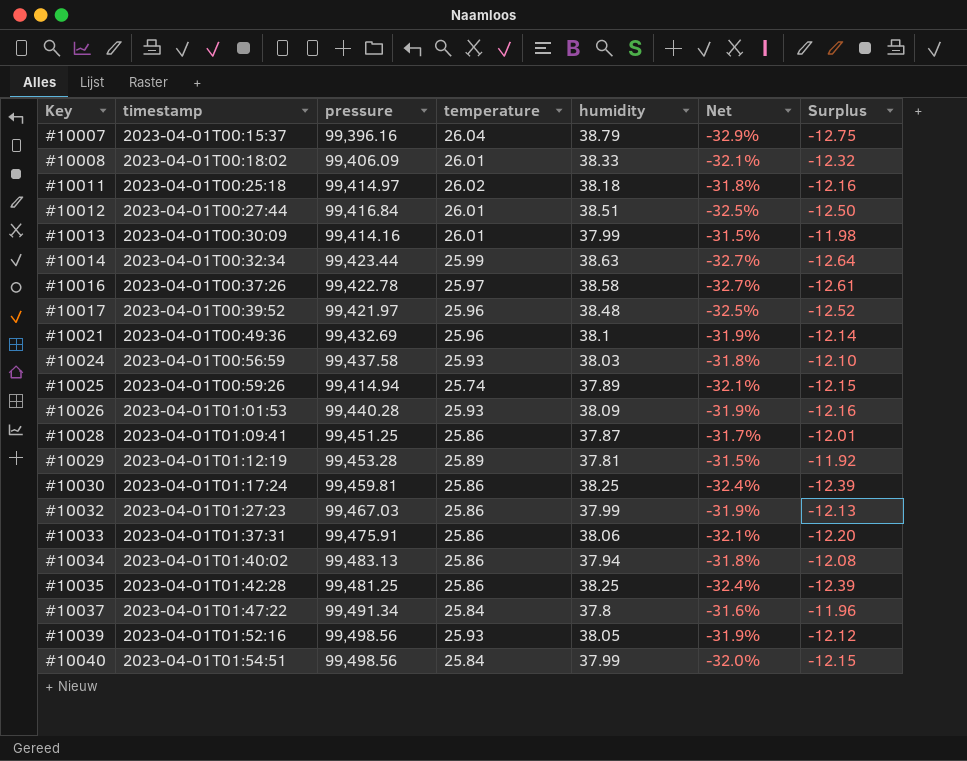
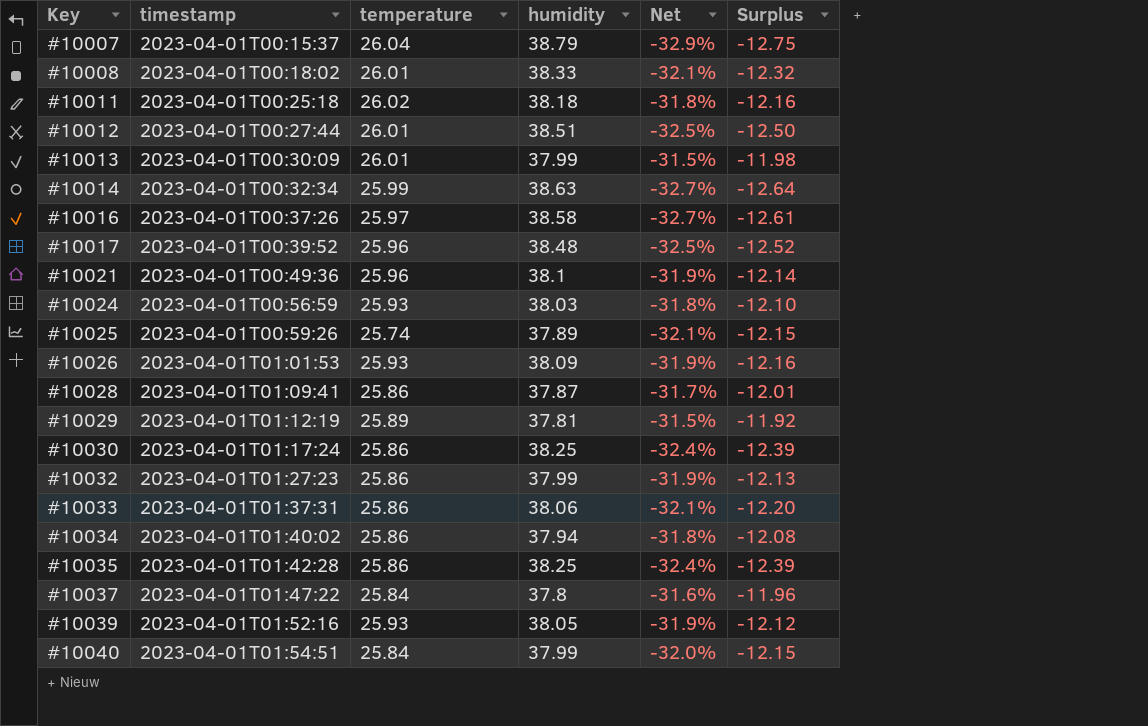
column pressure | position: 3 -> none

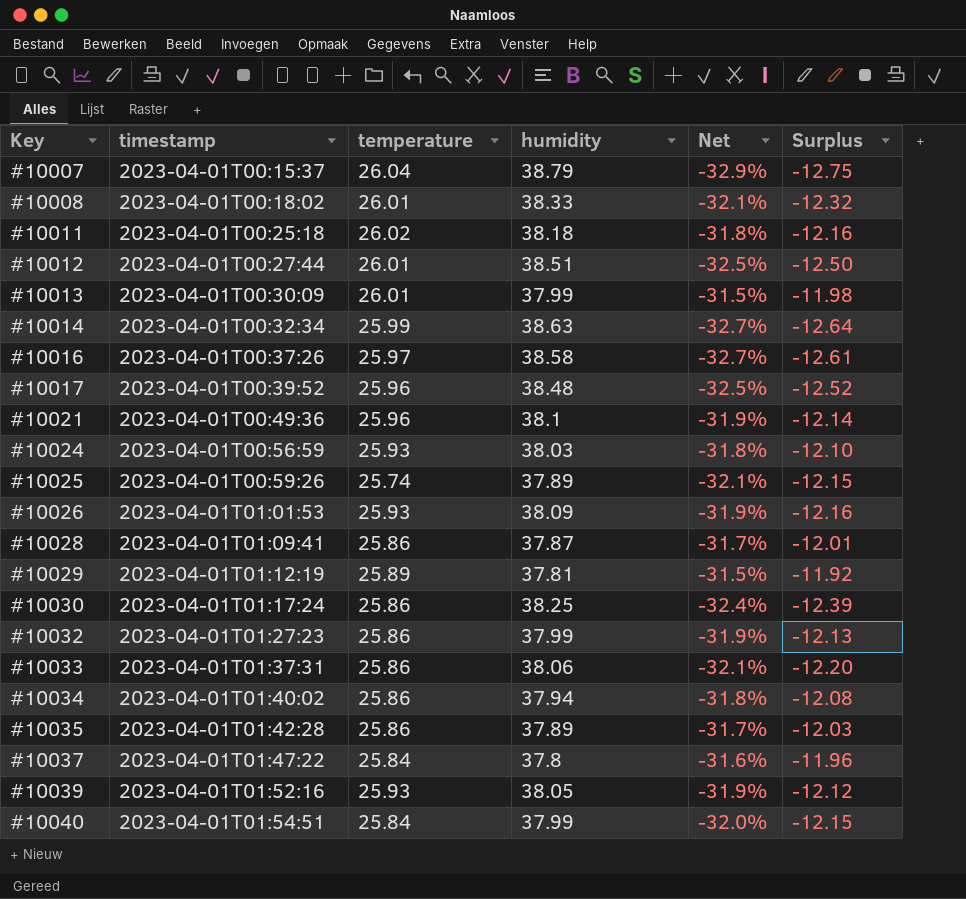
#10035 | humidity: 38.25 -> 37.89
#10035 | Net: -32.4% -> -31.7%
#10035 | Surplus: -12.39 -> -12.03

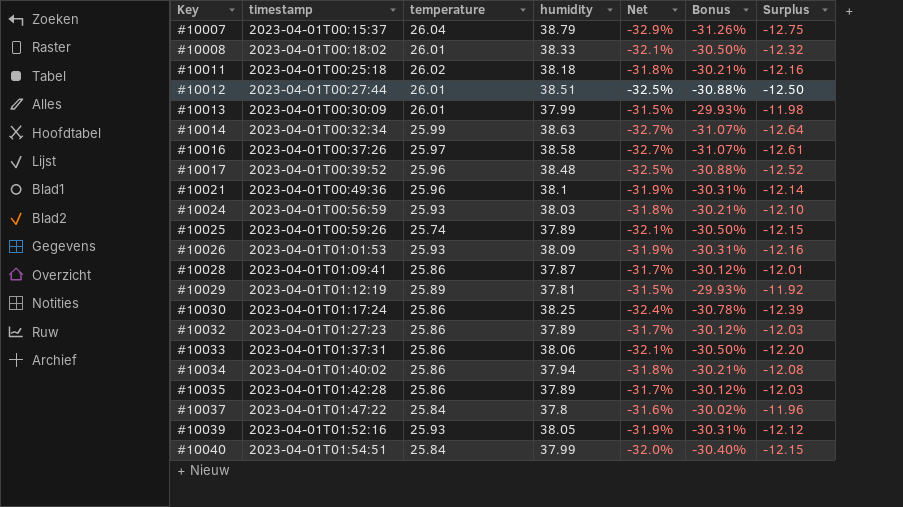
column Bonus | formula: none -> [Net] * 0.95
#10032 | humidity: 37.99 -> 37.89
#10032 | Net: -31.9% -> -31.7%
#10032 | Surplus: -12.13 -> -12.03

